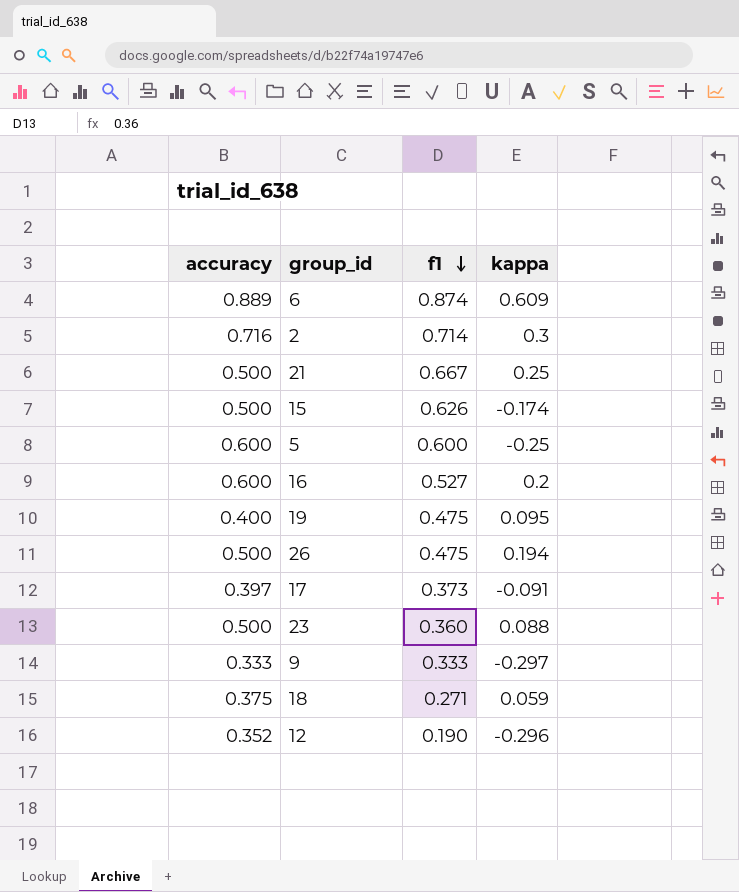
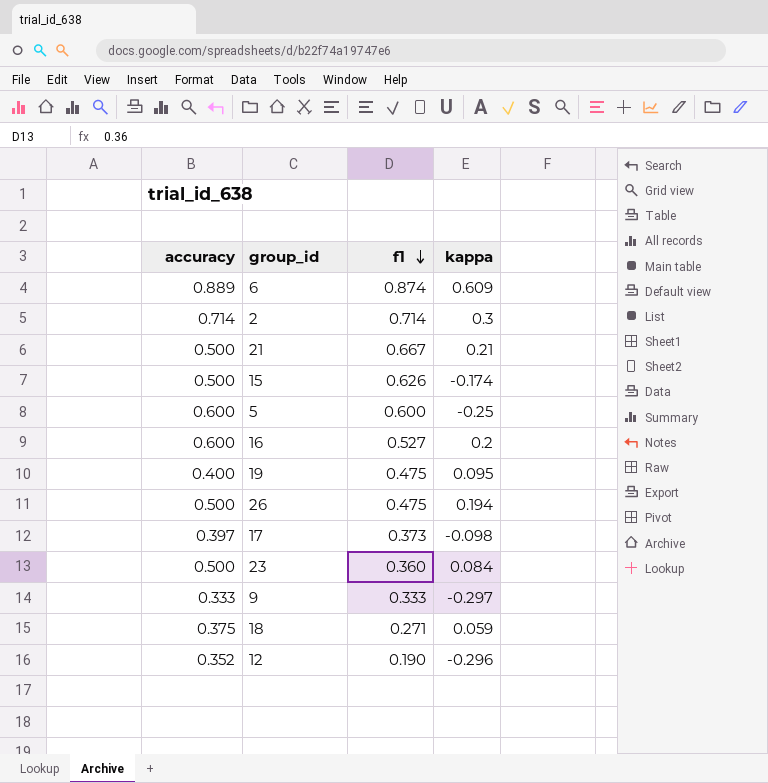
2 | accuracy: 0.716 -> 0.714
21 | kappa: 0.25 -> 0.21
17 | kappa: -0.091 -> -0.098
23 | kappa: 0.088 -> 0.084

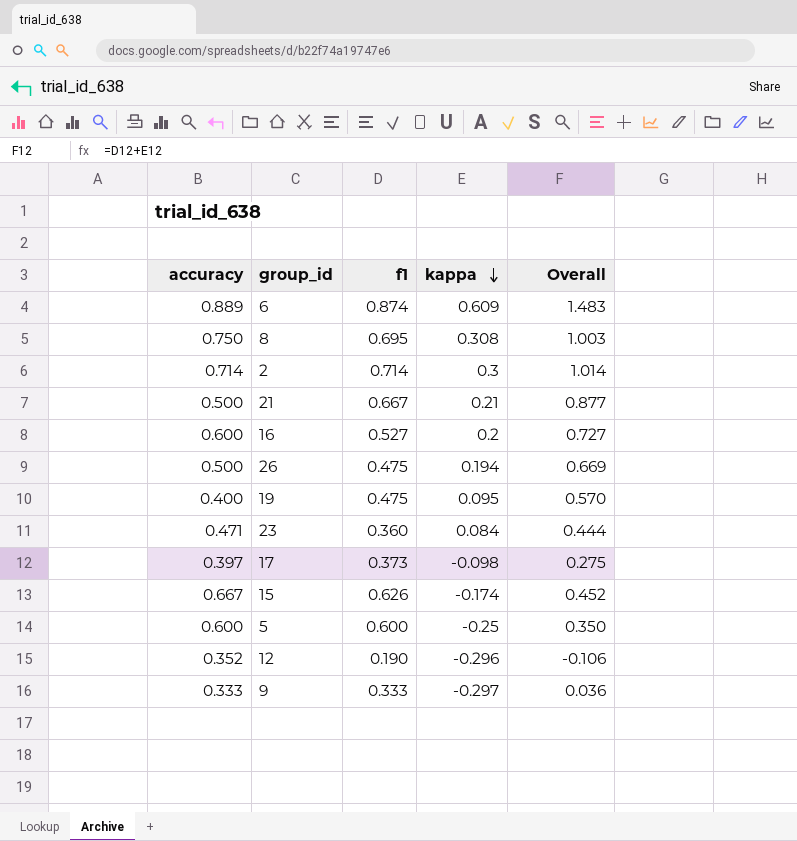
row order: f1 descending -> kappa descending
column Overall | formula: none -> [f1] + [kappa]
row 18: 0.375 | 0.271 | 0.059 -> none
row 8: none -> 0.750 | 0.695 | 0.308 | 1.003
23 | accuracy: 0.500 -> 0.471
15 | accuracy: 0.500 -> 0.667

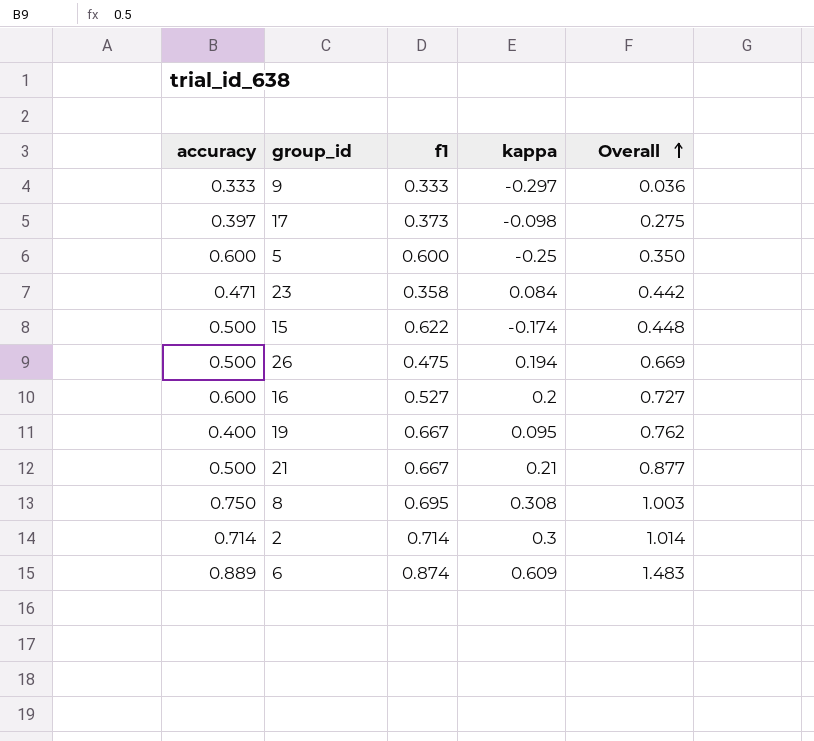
row order: kappa descending -> Overall ascending
row 12: 0.352 | 0.190 | -0.296 | -0.106 -> none
23 | f1: 0.360 -> 0.358
23 | Overall: 0.444 -> 0.442
15 | accuracy: 0.667 -> 0.500
15 | f1: 0.626 -> 0.622
15 | Overall: 0.452 -> 0.448
19 | f1: 0.475 -> 0.667
19 | Overall: 0.570 -> 0.762

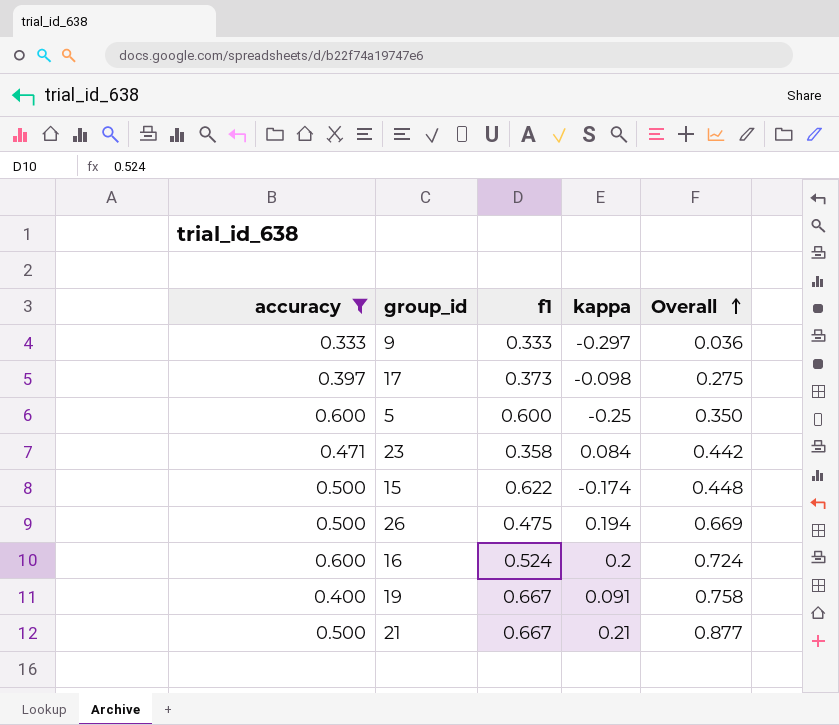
filter: none -> accuracy <= 0.600
16 | f1: 0.527 -> 0.524
16 | Overall: 0.727 -> 0.724
19 | kappa: 0.095 -> 0.091
19 | Overall: 0.762 -> 0.758

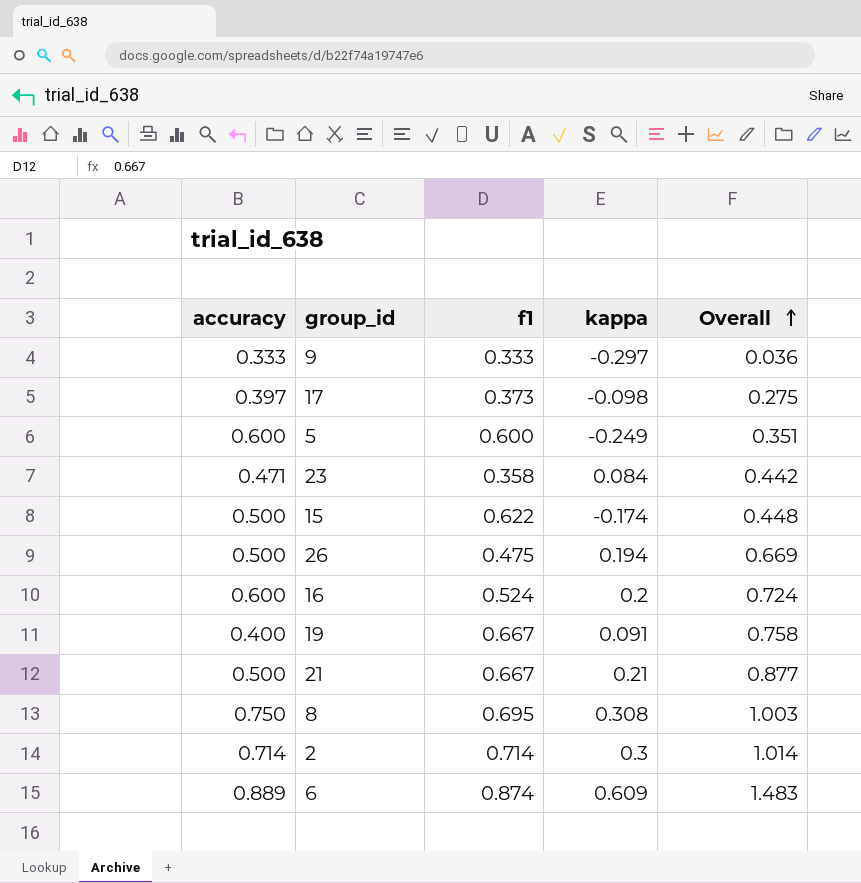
filter: accuracy <= 0.600 -> none
5 | kappa: -0.25 -> -0.249
5 | Overall: 0.350 -> 0.351

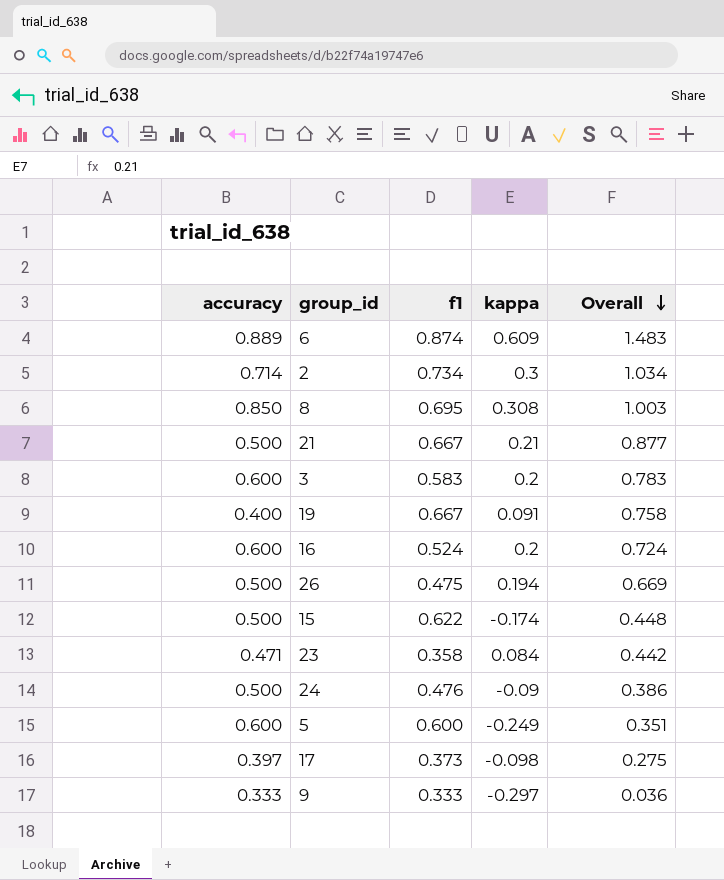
row order: Overall ascending -> Overall descending
2 | f1: 0.714 -> 0.734
2 | Overall: 1.014 -> 1.034
8 | accuracy: 0.750 -> 0.850
row 3: none -> 0.600 | 0.583 | 0.2 | 0.783
row 24: none -> 0.500 | 0.476 | -0.09 | 0.386

